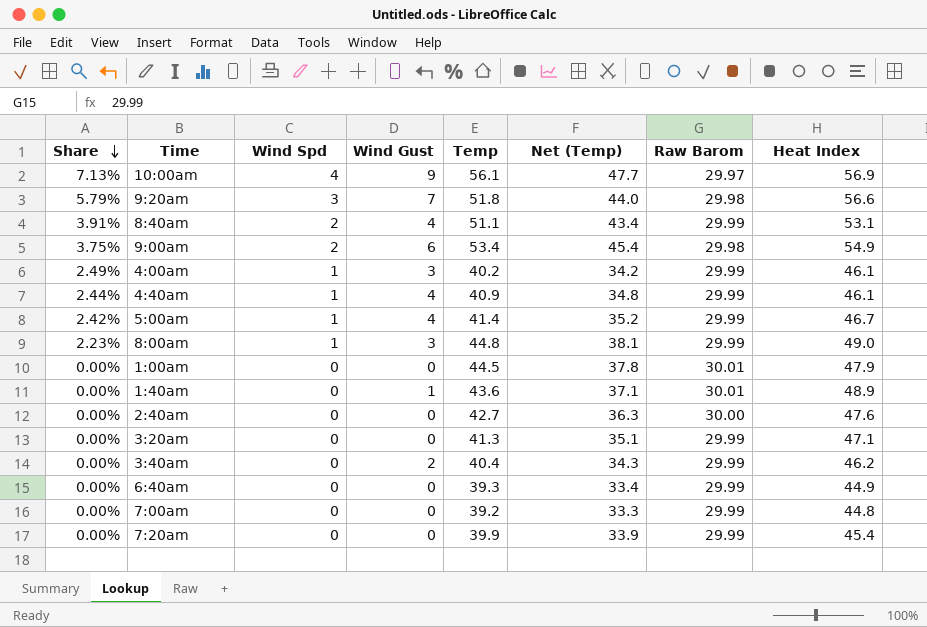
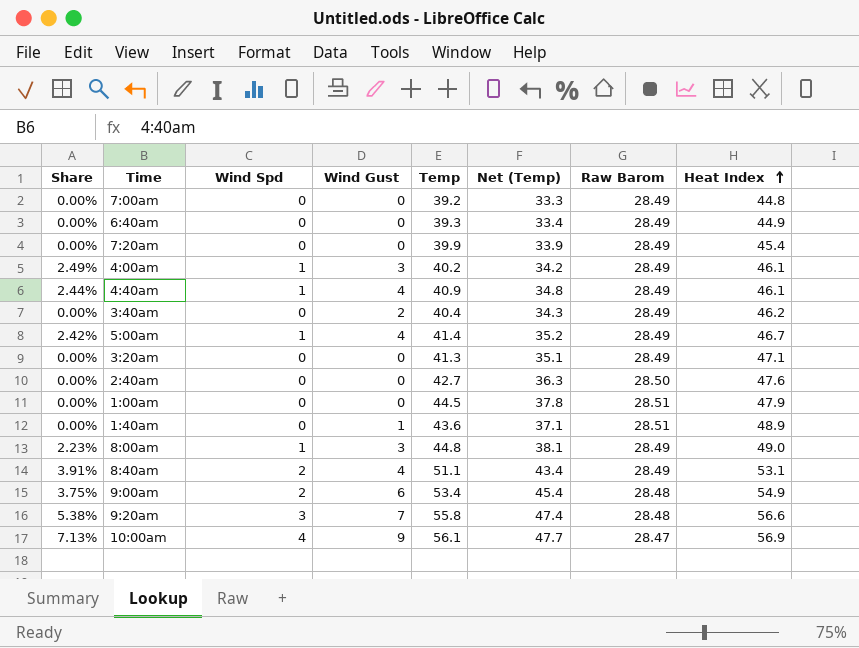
row order: Share descending -> Heat Index ascending
7:00am | Raw Barom: 29.99 -> 28.49
6:40am | Raw Barom: 29.99 -> 28.49
7:20am | Raw Barom: 29.99 -> 28.49
4:00am | Raw Barom: 29.99 -> 28.49
4:40am | Raw Barom: 29.99 -> 28.49
3:40am | Raw Barom: 29.99 -> 28.49
5:00am | Raw Barom: 29.99 -> 28.49
3:20am | Raw Barom: 29.99 -> 28.49
2:40am | Raw Barom: 30.00 -> 28.50
1:00am | Raw Barom: 30.01 -> 28.51
1:40am | Raw Barom: 30.01 -> 28.51
8:00am | Raw Barom: 29.99 -> 28.49
8:40am | Raw Barom: 29.99 -> 28.49
9:00am | Raw Barom: 29.98 -> 28.48
9:20am | Share: 5.79% -> 5.38%
9:20am | Temp: 51.8 -> 55.8
9:20am | Net (Temp): 44.0 -> 47.4
9:20am | Raw Barom: 29.98 -> 28.48
10:00am | Raw Barom: 29.97 -> 28.47

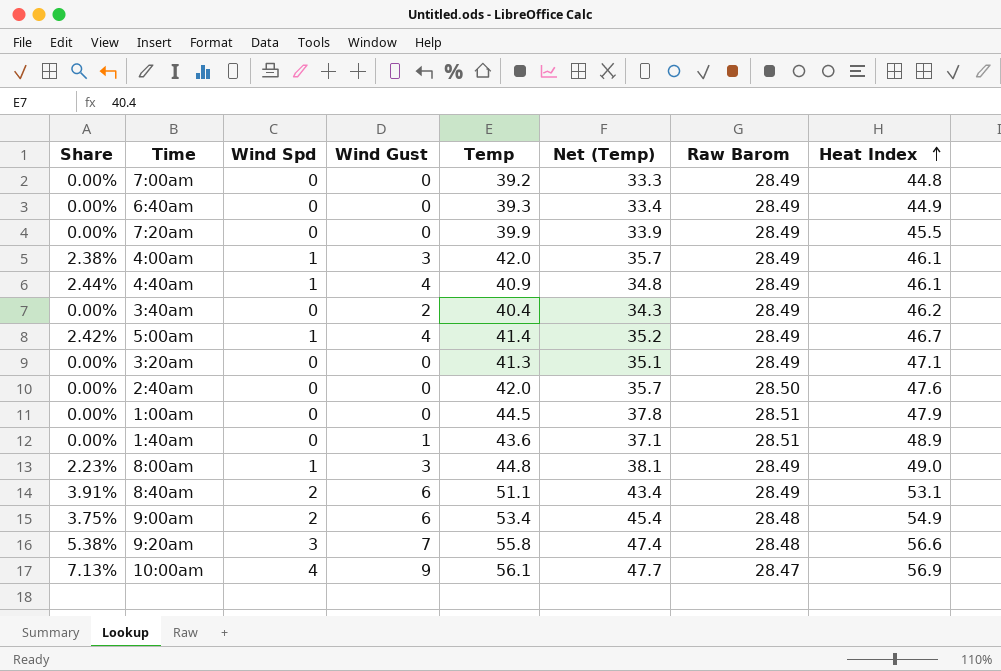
7:20am | Heat Index: 45.4 -> 45.5
4:00am | Share: 2.49% -> 2.38%
4:00am | Temp: 40.2 -> 42.0
4:00am | Net (Temp): 34.2 -> 35.7
2:40am | Temp: 42.7 -> 42.0
2:40am | Net (Temp): 36.3 -> 35.7
8:40am | Wind Gust: 4 -> 6

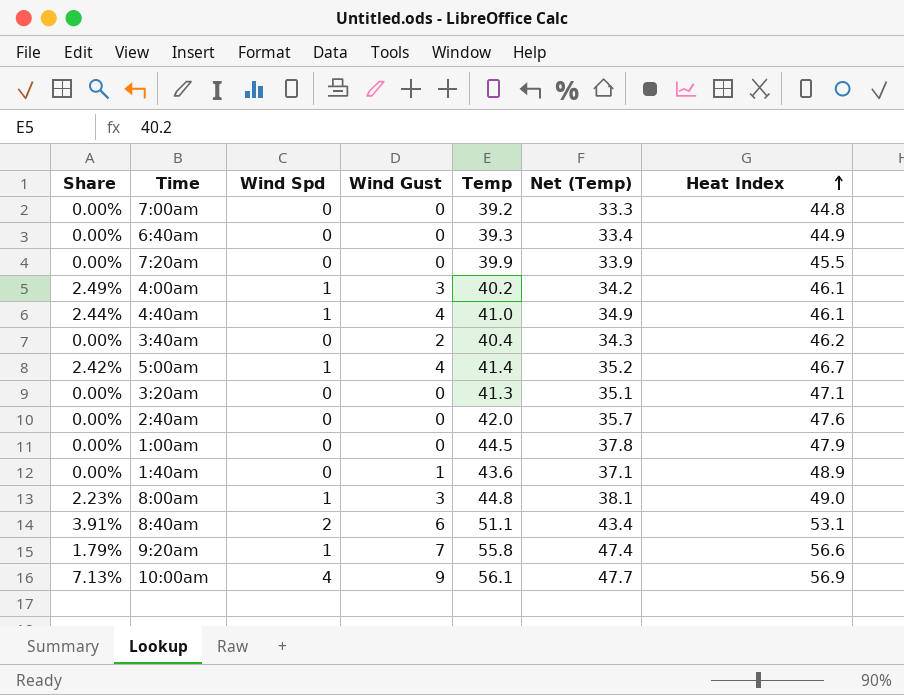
column Raw Barom | position: 7 -> none
row 9:00am: 3.75% | 2 | 6 | 53.4 | 45.4 | 28.48 | 54.9 -> none
4:00am | Share: 2.38% -> 2.49%
4:00am | Temp: 42.0 -> 40.2
4:00am | Net (Temp): 35.7 -> 34.2
4:40am | Temp: 40.9 -> 41.0
4:40am | Net (Temp): 34.8 -> 34.9
9:20am | Share: 5.38% -> 1.79%
9:20am | Wind Spd: 3 -> 1

